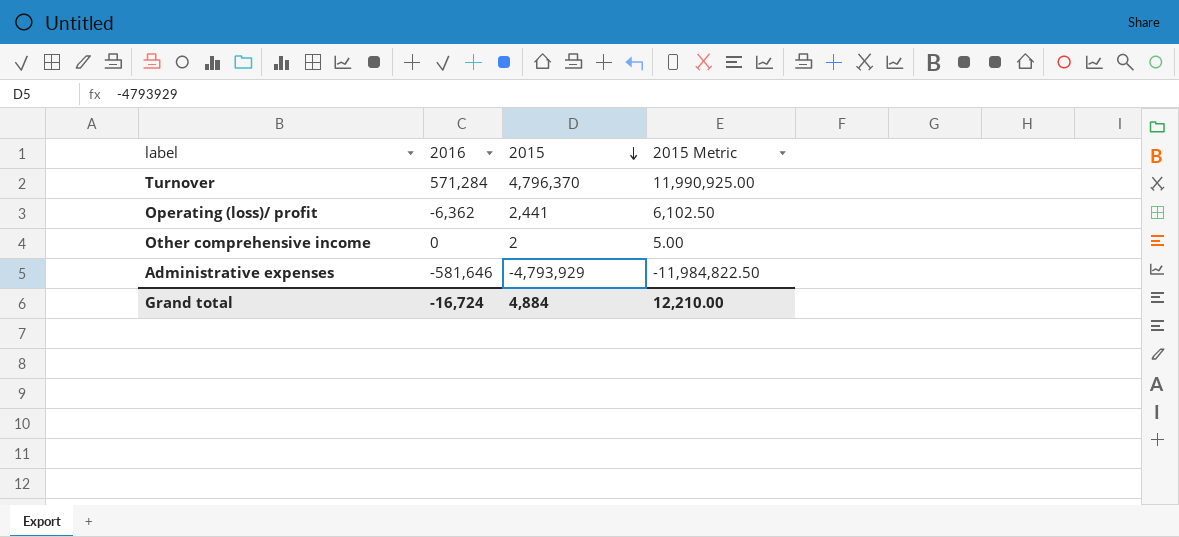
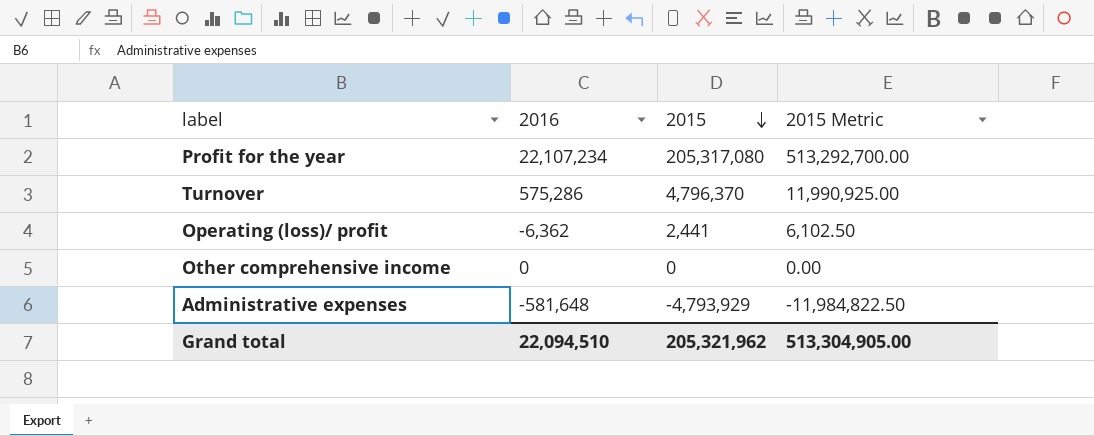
row Profit for the year: none -> 22,107,234 | 205,317,080 | 513,292,700.00
Turnover | 2016: 571,284 -> 575,286
Other comprehensive income | 2015: 2 -> 0
Other comprehensive income | 2015 Metric: 5.00 -> 0.00
Administrative expenses | 2016: -581,646 -> -581,648
Grand total | 2016: -16,724 -> 22,094,510
Grand total | 2015: 4,884 -> 205,321,962
Grand total | 2015 Metric: 12,210.00 -> 513,304,905.00

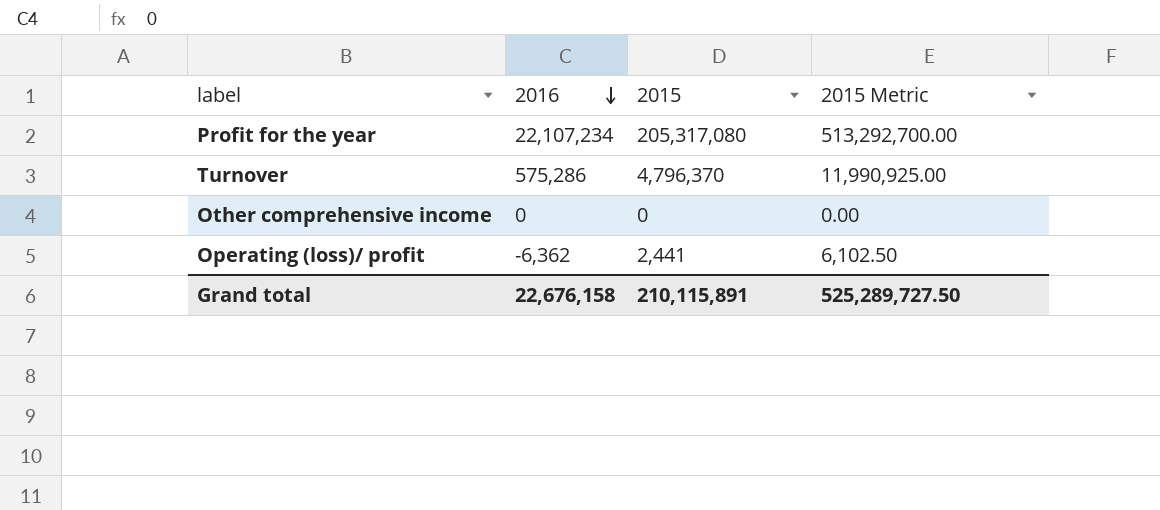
row order: 2015 descending -> 2016 descending
row Administrative expenses: -581,648 | -4,793,929 | -11,984,822.50 -> none
Grand total | 2016: 22,094,510 -> 22,676,158
Grand total | 2015: 205,321,962 -> 210,115,891
Grand total | 2015 Metric: 513,304,905.00 -> 525,289,727.50

